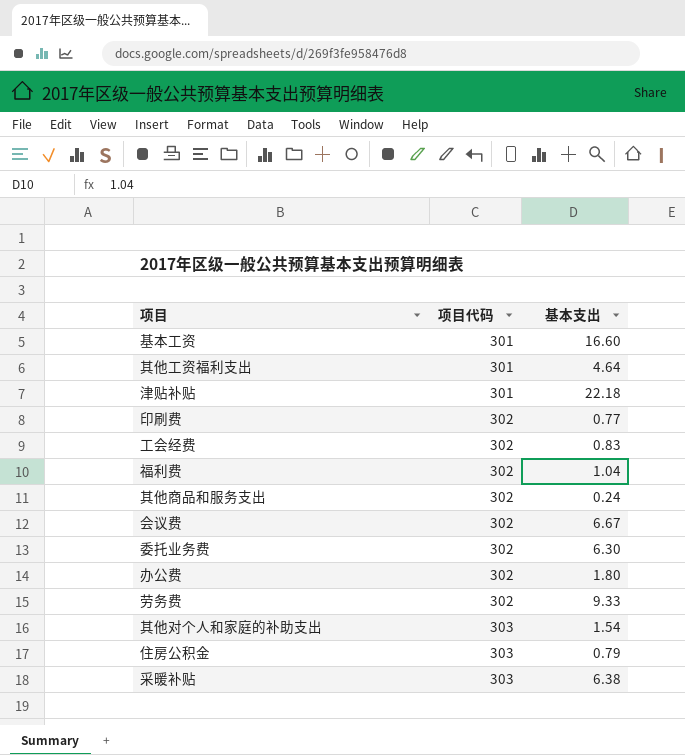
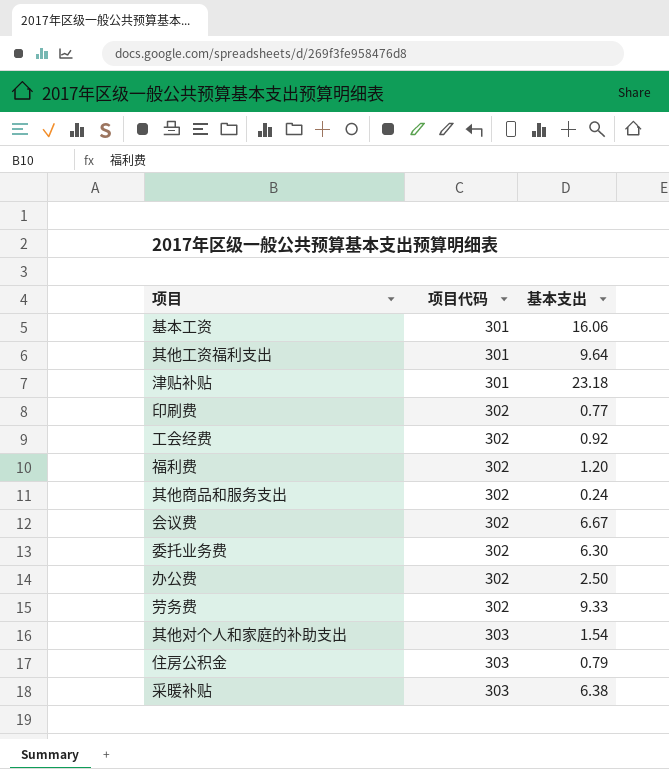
基本工资 | 基本支出: 16.60 -> 16.06
其他工资福利支出 | 基本支出: 4.64 -> 9.64
津贴补贴 | 基本支出: 22.18 -> 23.18
工会经费 | 基本支出: 0.83 -> 0.92
福利费 | 基本支出: 1.04 -> 1.20
办公费 | 基本支出: 1.80 -> 2.50

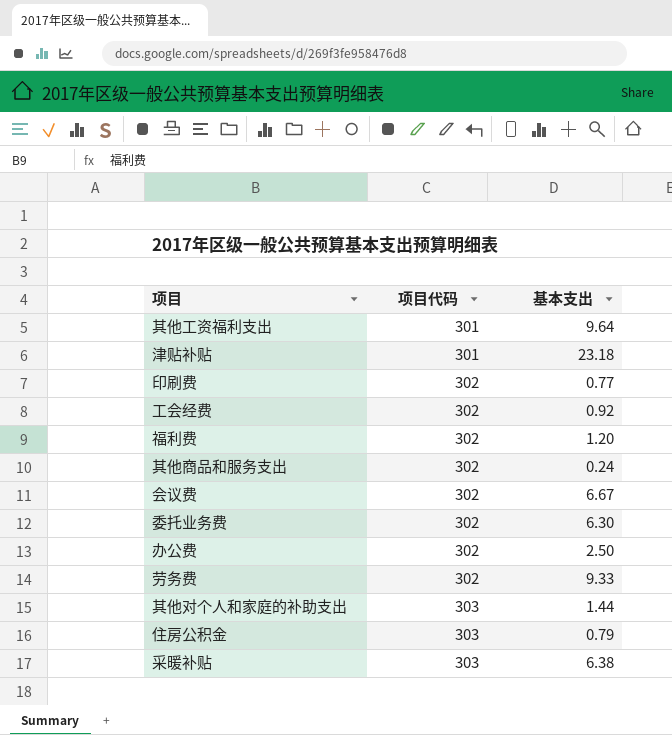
row 基本工资: 301 | 16.06 -> none
其他对个人和家庭的补助支出 | 基本支出: 1.54 -> 1.44

